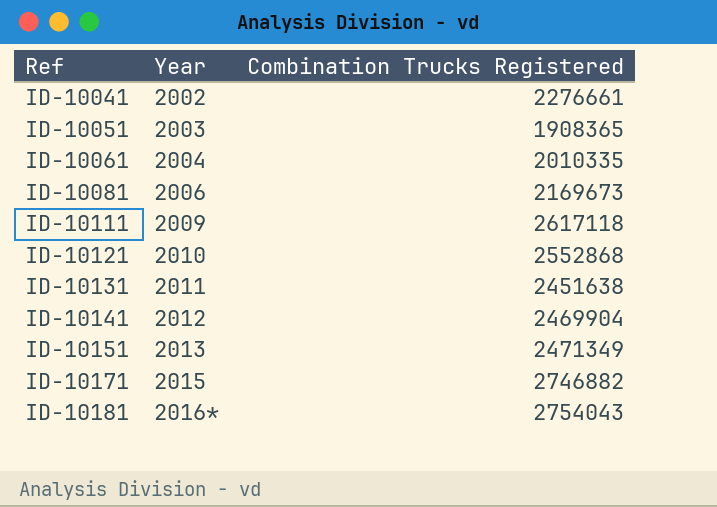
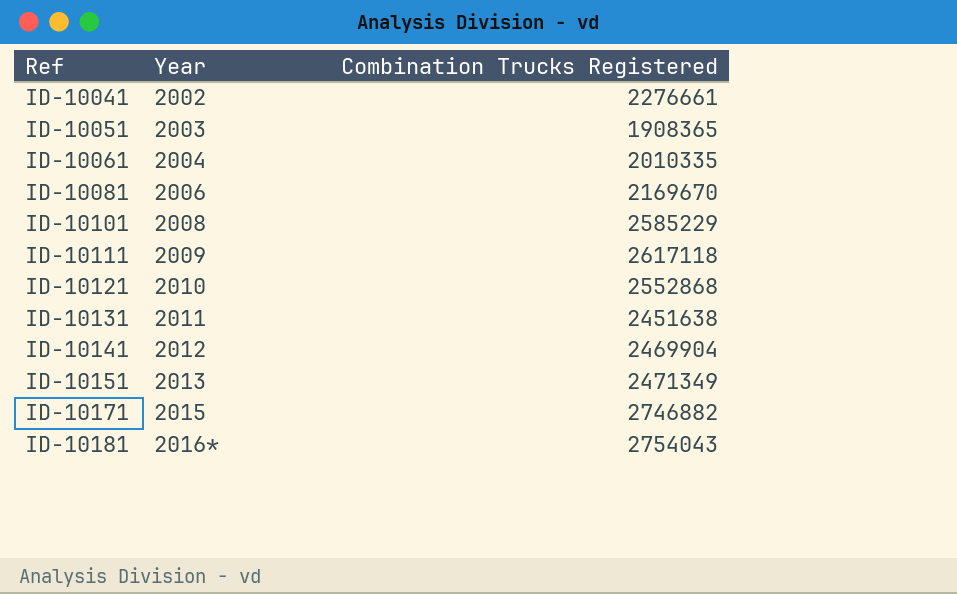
ID-10081 | Combination Trucks Registered: 2169673 -> 2169670
row ID-10101: none -> 2008 | 2585229

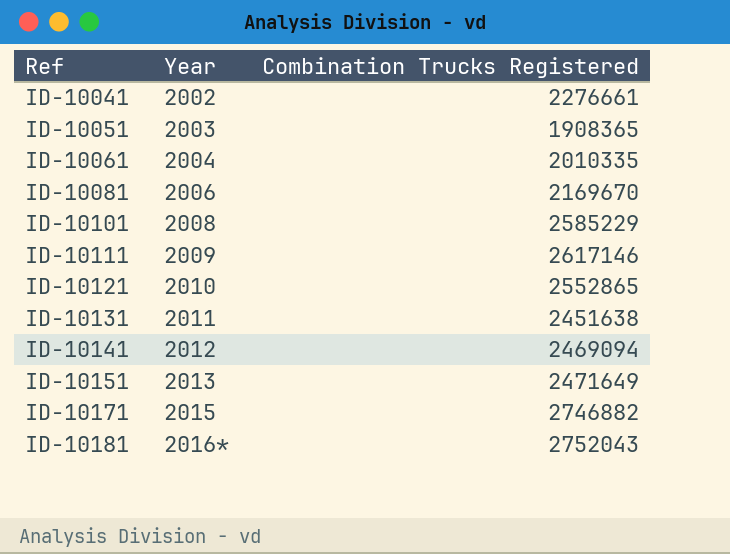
ID-10111 | Combination Trucks Registered: 2617118 -> 2617146
ID-10121 | Combination Trucks Registered: 2552868 -> 2552865
ID-10141 | Combination Trucks Registered: 2469904 -> 2469094
ID-10151 | Combination Trucks Registered: 2471349 -> 2471649
ID-10181 | Combination Trucks Registered: 2754043 -> 2752043

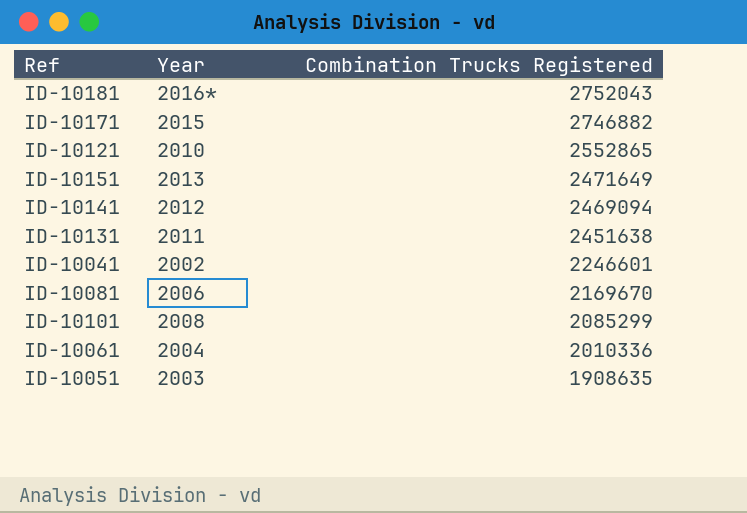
row order: Ref ascending -> Combination Trucks Registered descending
row ID-10111: 2009 | 2617146 -> none
ID-10041 | Combination Trucks Registered: 2276661 -> 2246601
ID-10101 | Combination Trucks Registered: 2585229 -> 2085299
ID-10061 | Combination Trucks Registered: 2010335 -> 2010336
ID-10051 | Combination Trucks Registered: 1908365 -> 1908635

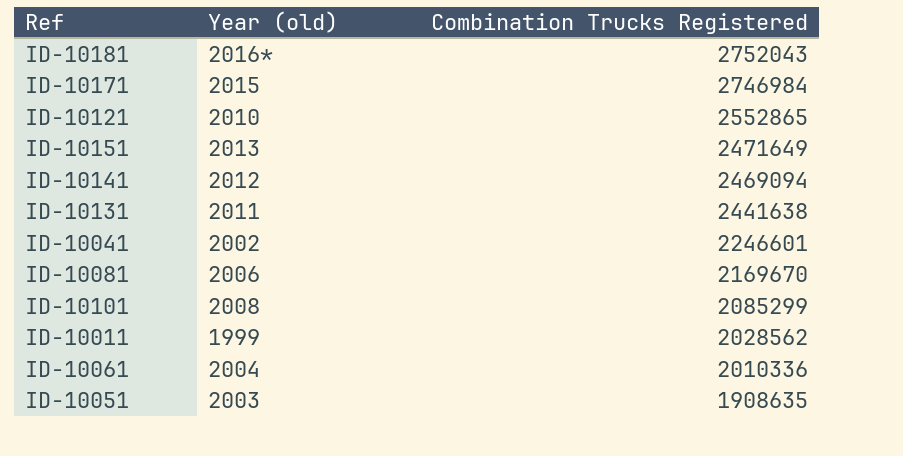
column name: Year -> Year (old)
ID-10171 | Combination Trucks Registered: 2746882 -> 2746984
ID-10131 | Combination Trucks Registered: 2451638 -> 2441638
row ID-10011: none -> 1999 | 2028562

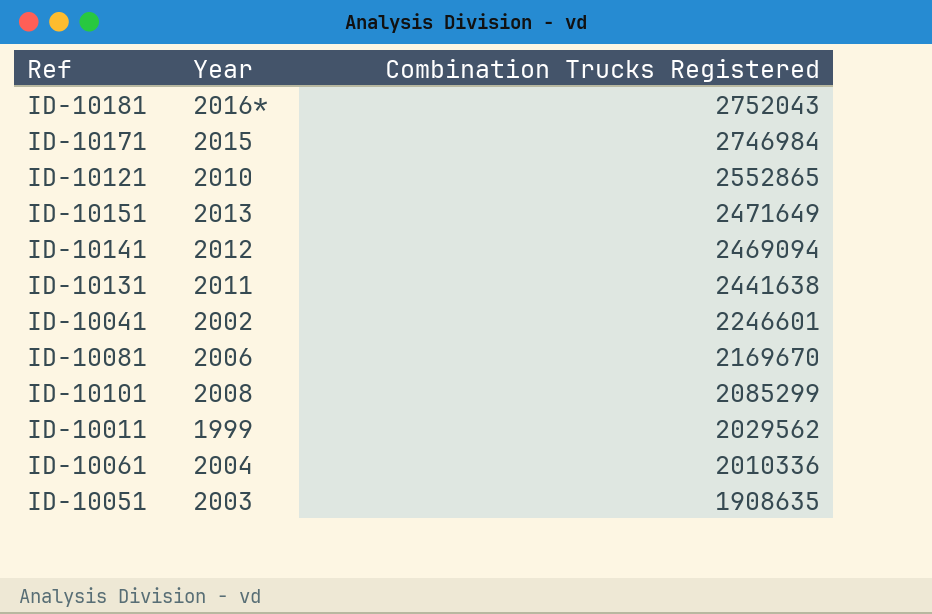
column name: Year (old) -> Year
ID-10011 | Combination Trucks Registered: 2028562 -> 2029562

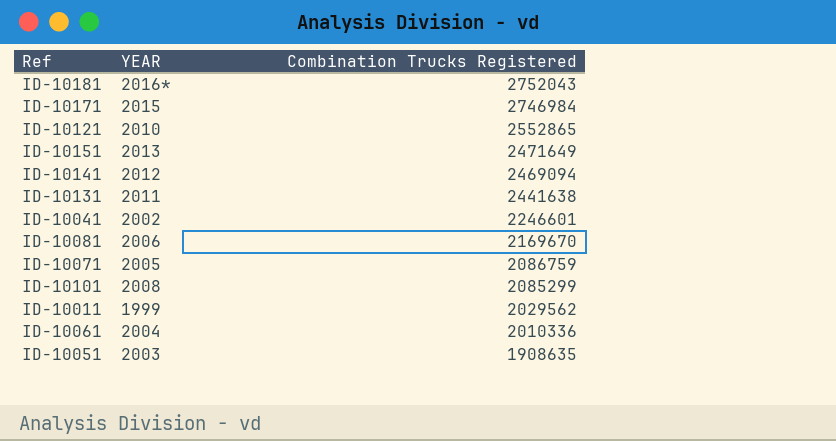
column name: Year -> YEAR
row ID-10071: none -> 2005 | 2086759

